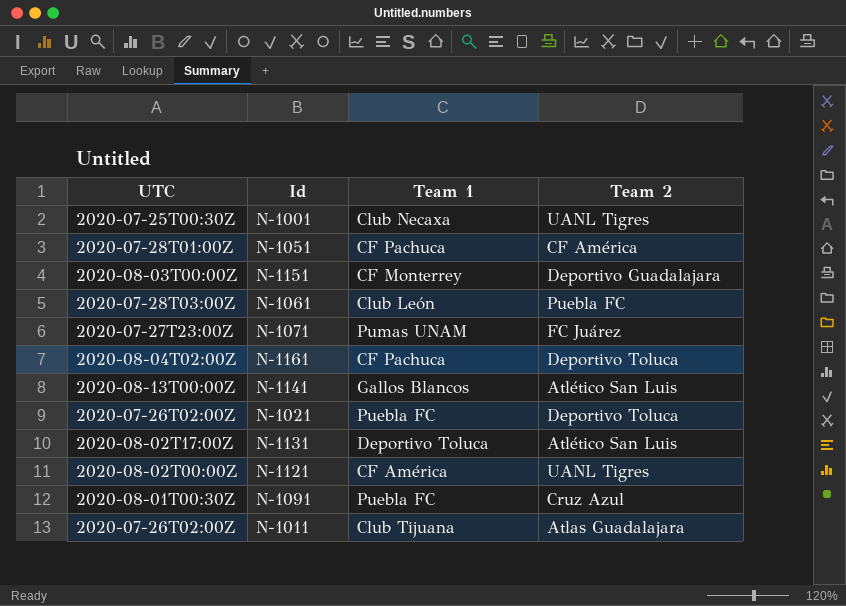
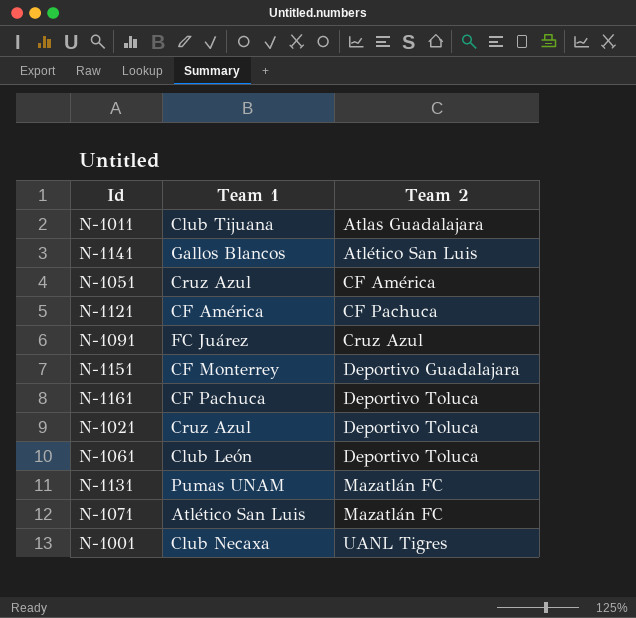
row order: none -> Team 2 ascending
column UTC | position: 1 -> none
N-1051 | Team 1: CF Pachuca -> Cruz Azul
N-1121 | Team 2: UANL Tigres -> CF Pachuca
N-1091 | Team 1: Puebla FC -> FC Juárez
N-1021 | Team 1: Puebla FC -> Cruz Azul
N-1061 | Team 2: Puebla FC -> Deportivo Toluca
N-1131 | Team 1: Deportivo Toluca -> Pumas UNAM
N-1131 | Team 2: Atlético San Luis -> Mazatlán FC
N-1071 | Team 1: Pumas UNAM -> Atlético San Luis
N-1071 | Team 2: FC Juárez -> Mazatlán FC

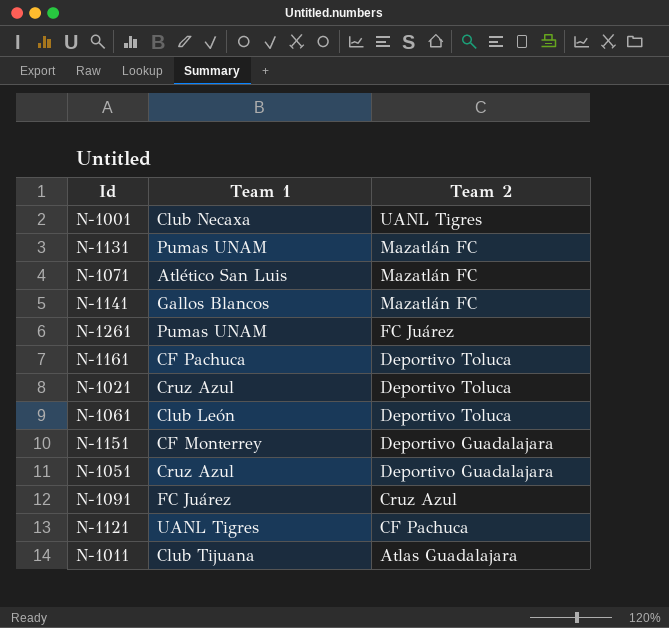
row order: Team 2 ascending -> Team 2 descending
N-1141 | Team 2: Atlético San Luis -> Mazatlán FC
row N-1261: none -> Pumas UNAM | FC Juárez
N-1051 | Team 2: CF América -> Deportivo Guadalajara
N-1121 | Team 1: CF América -> UANL Tigres

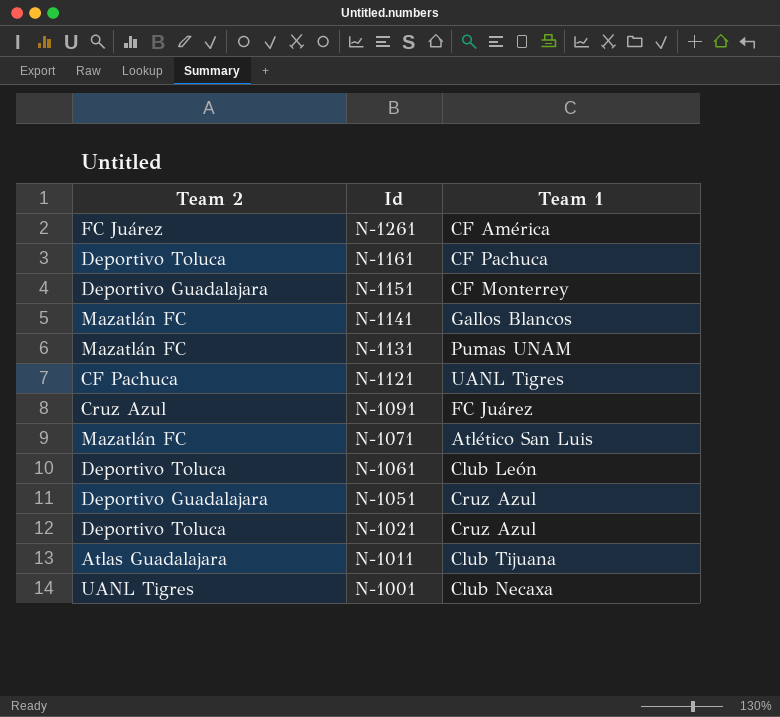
row order: Team 2 descending -> Id descending
column Team 2 | position: 3 -> 1
N-1261 | Team 1: Pumas UNAM -> CF América

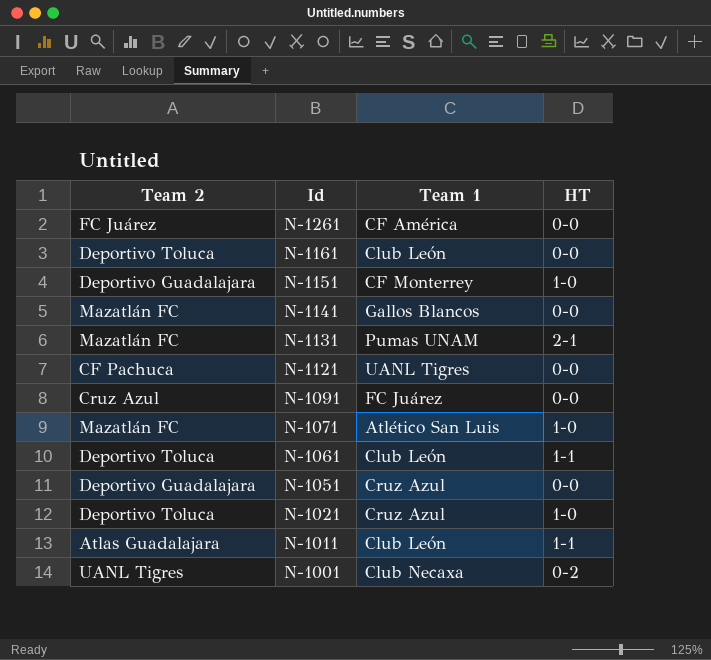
column HT | position: none -> 4
N-1161 | Team 1: CF Pachuca -> Club León
N-1011 | Team 1: Club Tijuana -> Club León

